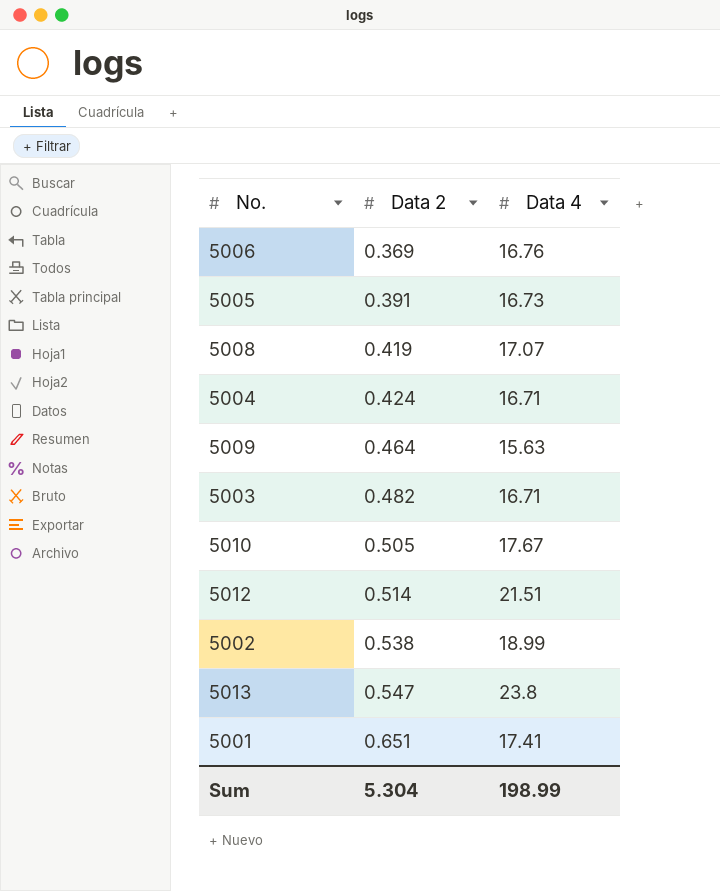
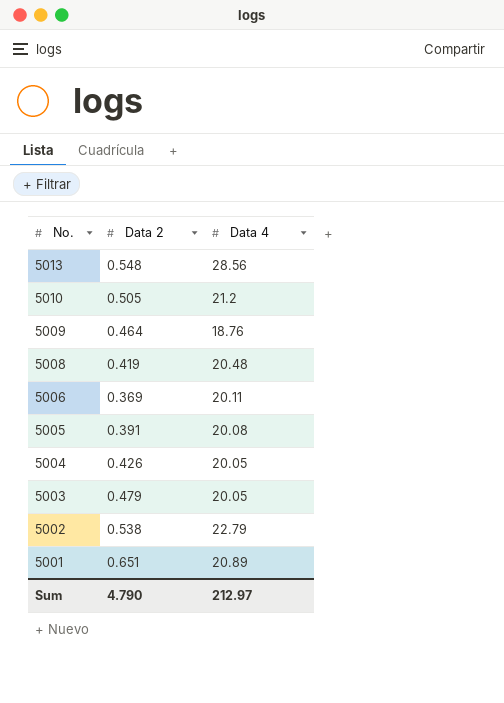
row order: Data 2 ascending -> No. descending
row 5012: 0.514 | 21.51 -> none
5013 | Data 2: 0.547 -> 0.548
5013 | Data 4: 23.8 -> 28.56
5010 | Data 4: 17.67 -> 21.2
5009 | Data 4: 15.63 -> 18.76
5008 | Data 4: 17.07 -> 20.48
5006 | Data 4: 16.76 -> 20.11
5005 | Data 4: 16.73 -> 20.08
5004 | Data 2: 0.424 -> 0.426
5004 | Data 4: 16.71 -> 20.05
5003 | Data 2: 0.482 -> 0.479
5003 | Data 4: 16.71 -> 20.05
5002 | Data 4: 18.99 -> 22.79
5001 | Data 4: 17.41 -> 20.89
Sum | Data 2: 5.304 -> 4.790
Sum | Data 4: 198.99 -> 212.97

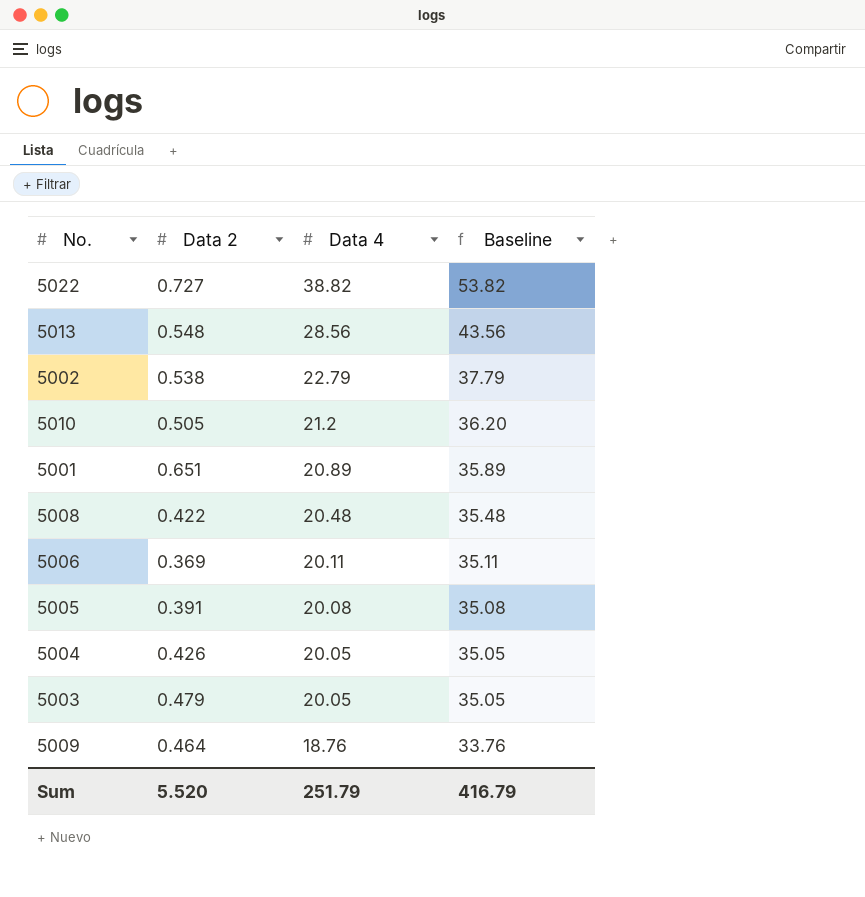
row order: No. descending -> Data 4 descending
column Baseline | formula: none -> [Data 4] + 15
row 5022: none -> 0.727 | 38.82 | 53.82
5008 | Data 2: 0.419 -> 0.422
Sum | Data 2: 4.790 -> 5.520
Sum | Data 4: 212.97 -> 251.79

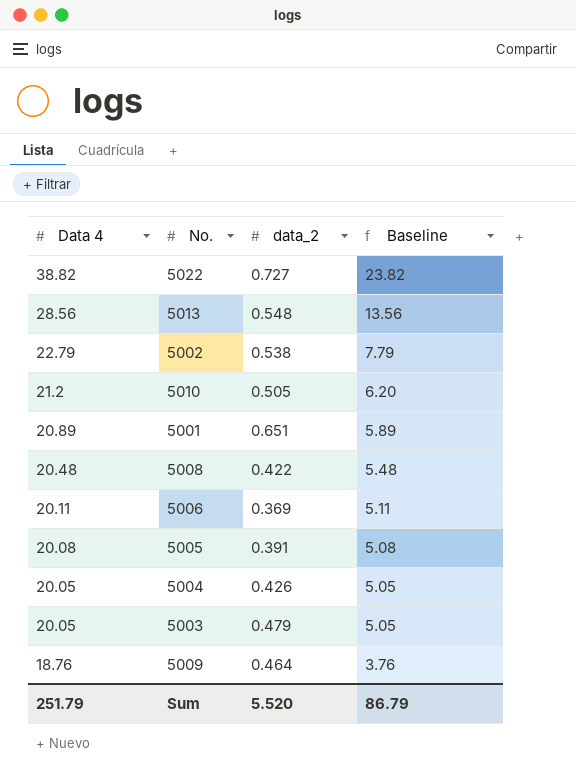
column Data 4 | position: 3 -> 1
column name: Data 2 -> data_2
column Baseline | formula: [Data 4] + 15 -> [Data 4] - 15
Sum | Baseline: 416.79 -> 86.79

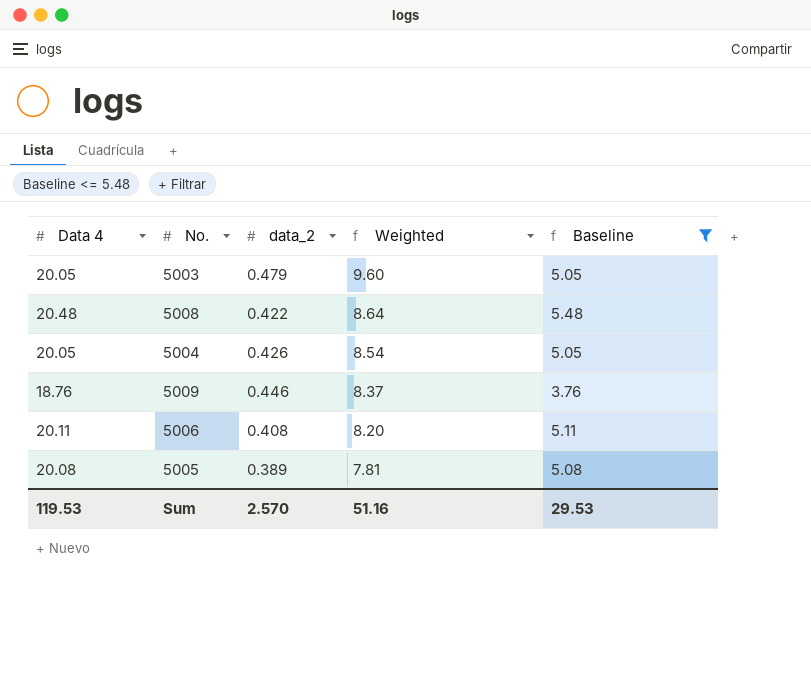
filter: none -> Baseline <= 5.48
row order: Data 4 descending -> Weighted descending
column Weighted | formula: none -> [Data 4] * [data_2]
5009 | data_2: 0.464 -> 0.446
5006 | data_2: 0.369 -> 0.408
5005 | data_2: 0.391 -> 0.389
Sum | Data 4: 251.79 -> 119.53
Sum | data_2: 5.520 -> 2.570
Sum | Baseline: 86.79 -> 29.53

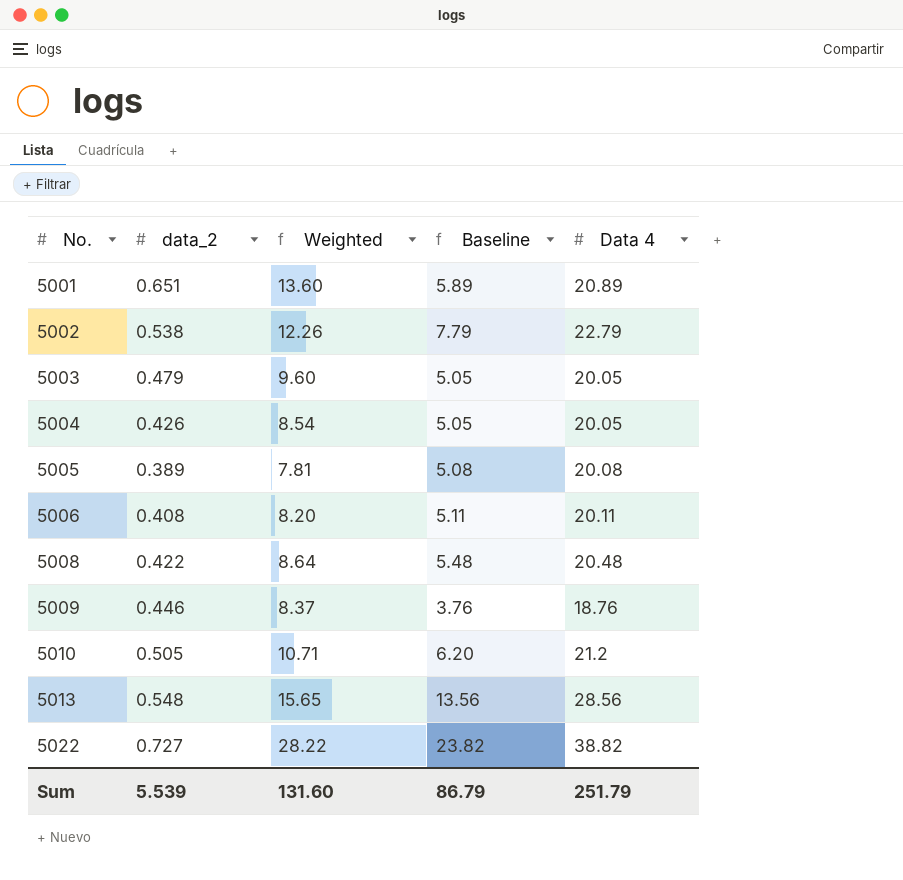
filter: Baseline <= 5.48 -> none
row order: Weighted descending -> No. ascending
column Data 4 | position: 1 -> 5
Sum | data_2: 2.570 -> 5.539
Sum | Weighted: 51.16 -> 131.60
Sum | Baseline: 29.53 -> 86.79
Sum | Data 4: 119.53 -> 251.79

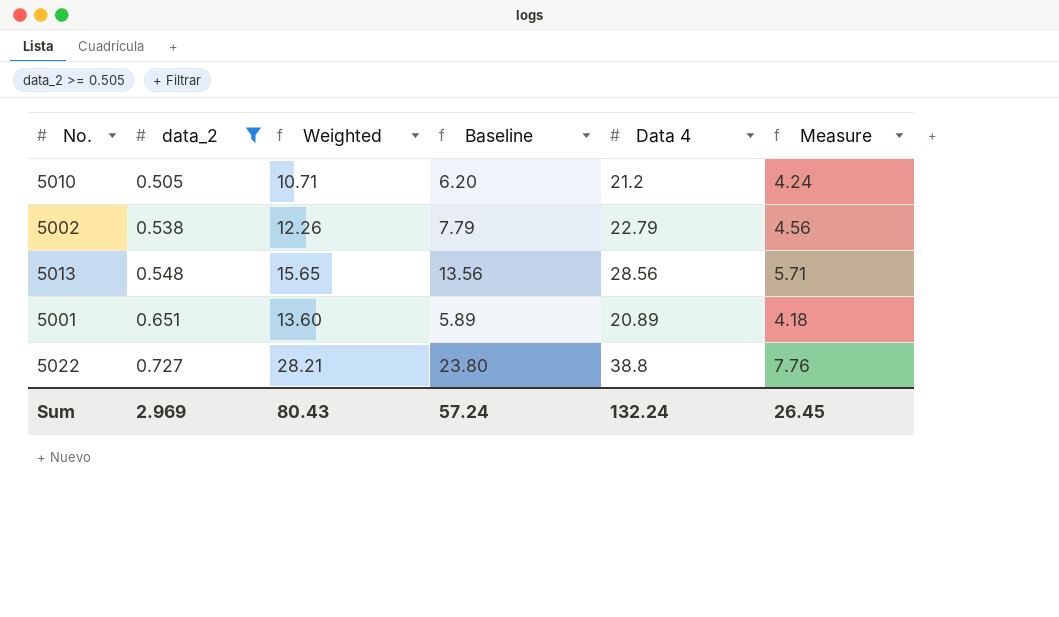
filter: none -> data_2 >= 0.505
row order: No. ascending -> data_2 ascending
column Measure | formula: none -> [Data 4] * 0.2
5022 | Weighted: 28.22 -> 28.21
5022 | Baseline: 23.82 -> 23.80
5022 | Data 4: 38.82 -> 38.8
Sum | data_2: 5.539 -> 2.969
Sum | Weighted: 131.60 -> 80.43
Sum | Baseline: 86.79 -> 57.24
Sum | Data 4: 251.79 -> 132.24

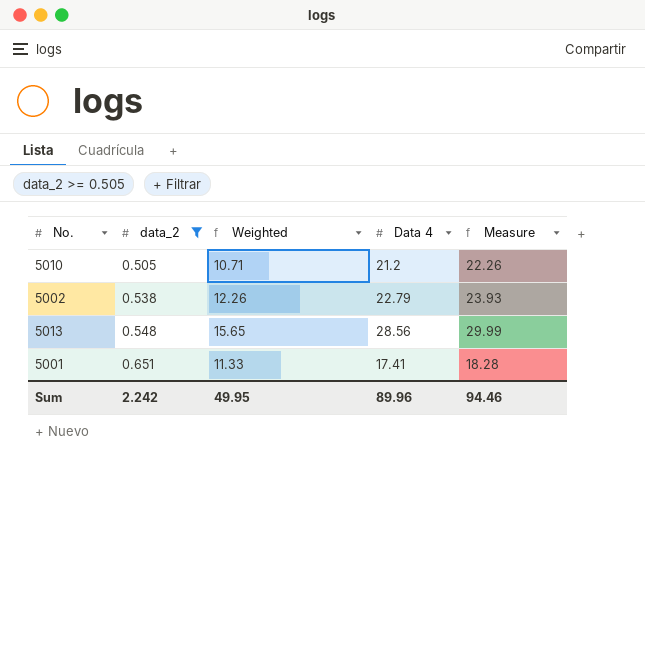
column Baseline | formula: [Data 4] - 15 -> none
column Measure | formula: [Data 4] * 0.2 -> [Data 4] * 1.05
row 5022: 0.727 | 28.21 | 23.80 | 38.8 | 7.76 -> none
5001 | Weighted: 13.60 -> 11.33
5001 | Data 4: 20.89 -> 17.41
Sum | data_2: 2.969 -> 2.242
Sum | Weighted: 80.43 -> 49.95
Sum | Data 4: 132.24 -> 89.96
Sum | Measure: 26.45 -> 94.46

